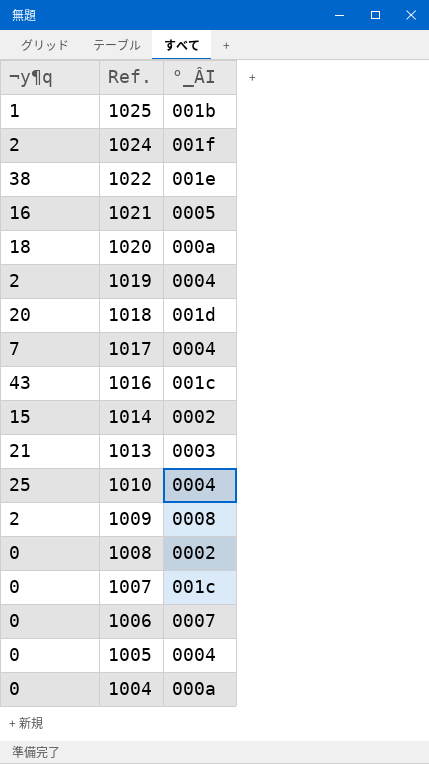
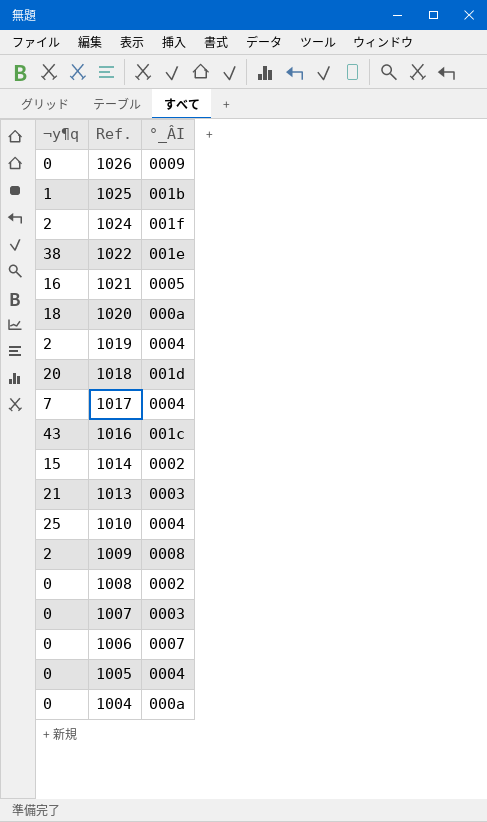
row 1026: none -> 0 | 0009
1007 | °_ÂI: 001c -> 0003

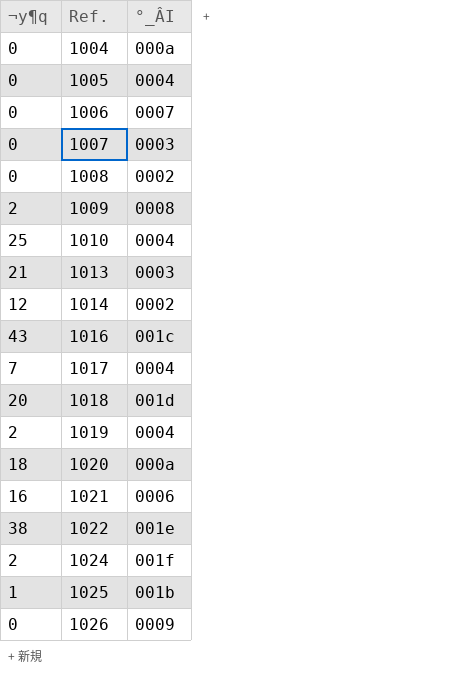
row order: Ref. descending -> Ref. ascending
1014 | ¬y¶q: 15 -> 12
1021 | °_ÂI: 0005 -> 0006

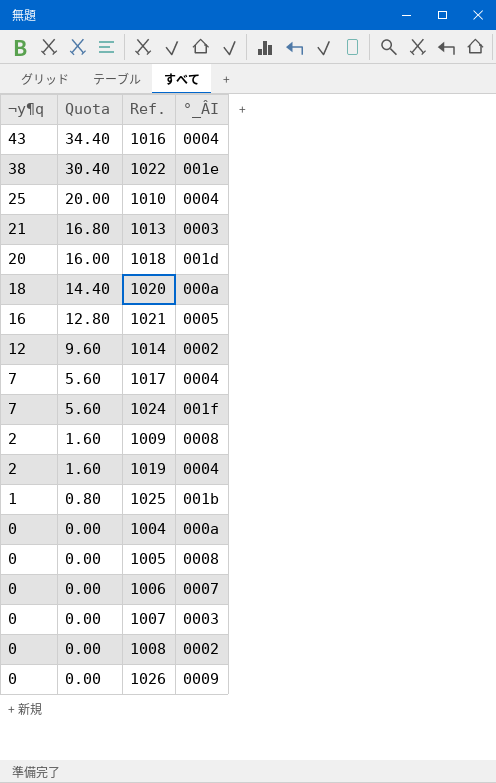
row order: Ref. ascending -> ¬y¶q descending
column Quota | formula: none -> [¬y¶q] * 0.8
1016 | °_ÂI: 001c -> 0004
1021 | °_ÂI: 0006 -> 0005
1024 | ¬y¶q: 2 -> 7
1005 | °_ÂI: 0004 -> 0008

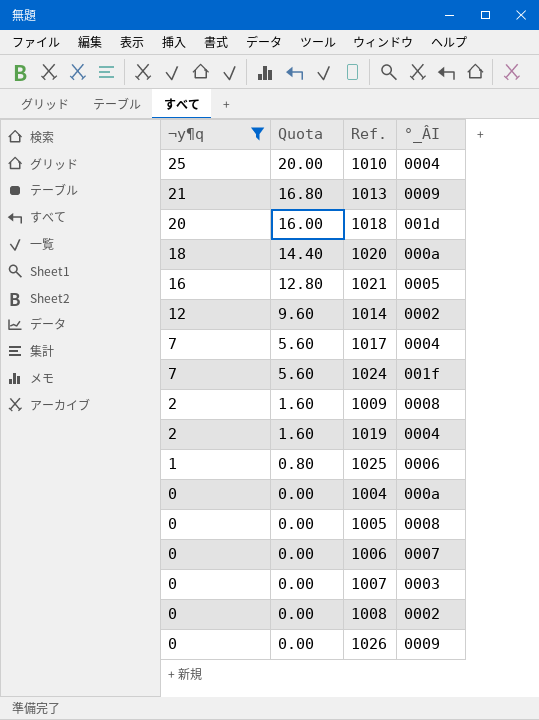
filter: none -> ¬y¶q <= 25
1013 | °_ÂI: 0003 -> 0009
1025 | °_ÂI: 001b -> 0006

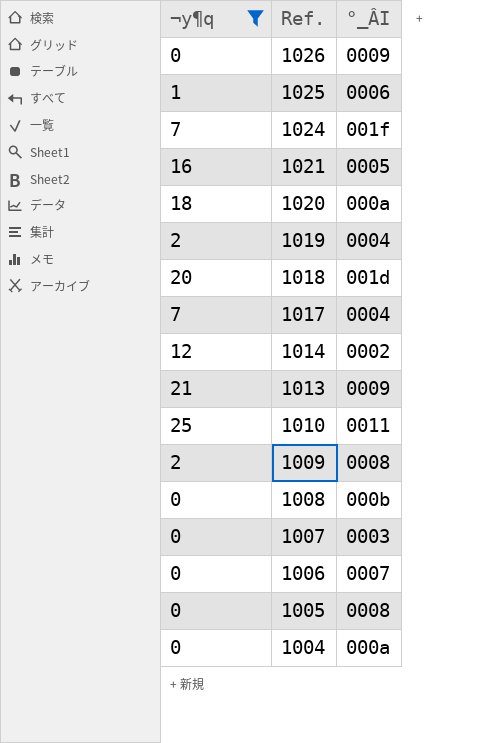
row order: ¬y¶q descending -> Ref. descending
column Quota | formula: [¬y¶q] * 0.8 -> none
1010 | °_ÂI: 0004 -> 0011
1008 | °_ÂI: 0002 -> 000b

